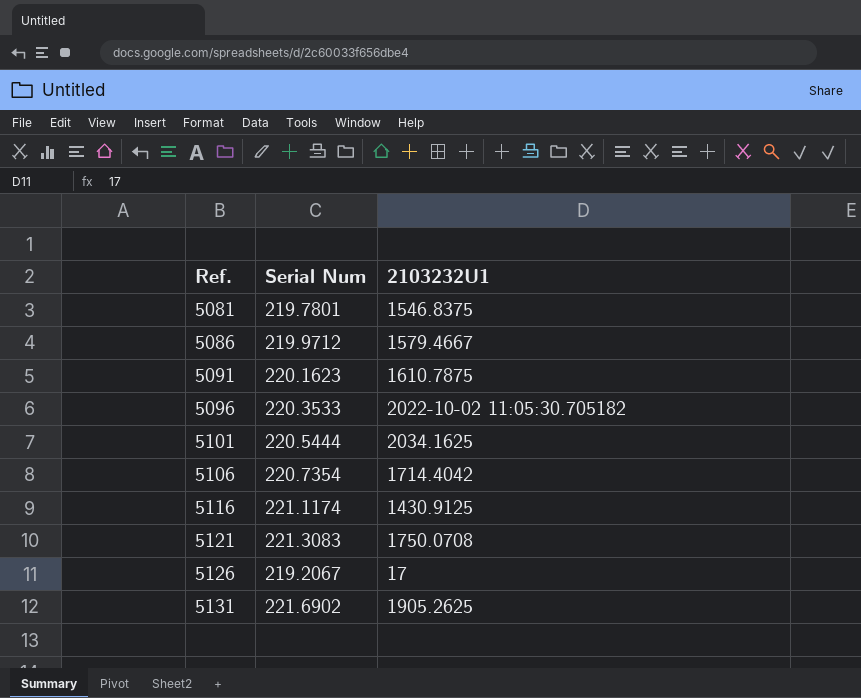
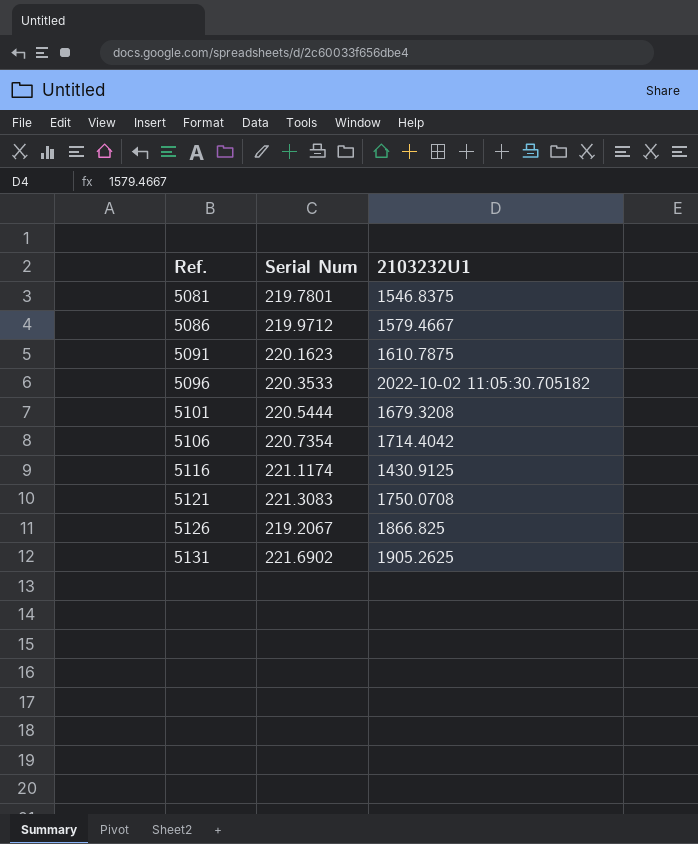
5101 | 2103232U1: 2034.1625 -> 1679.3208
5126 | 2103232U1: 17 -> 1866.825

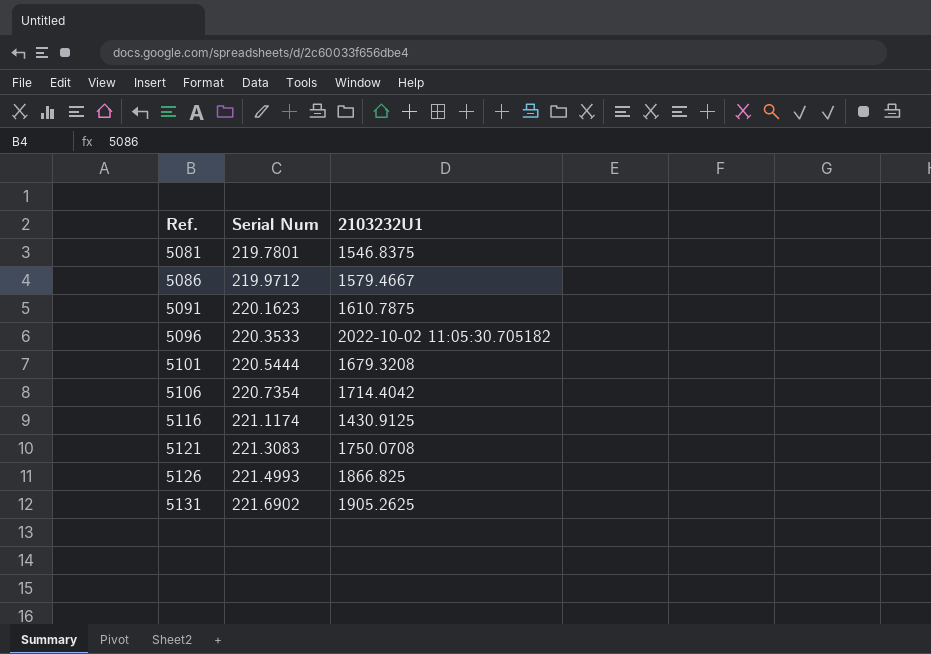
5126 | Serial Num: 219.2067 -> 221.4993

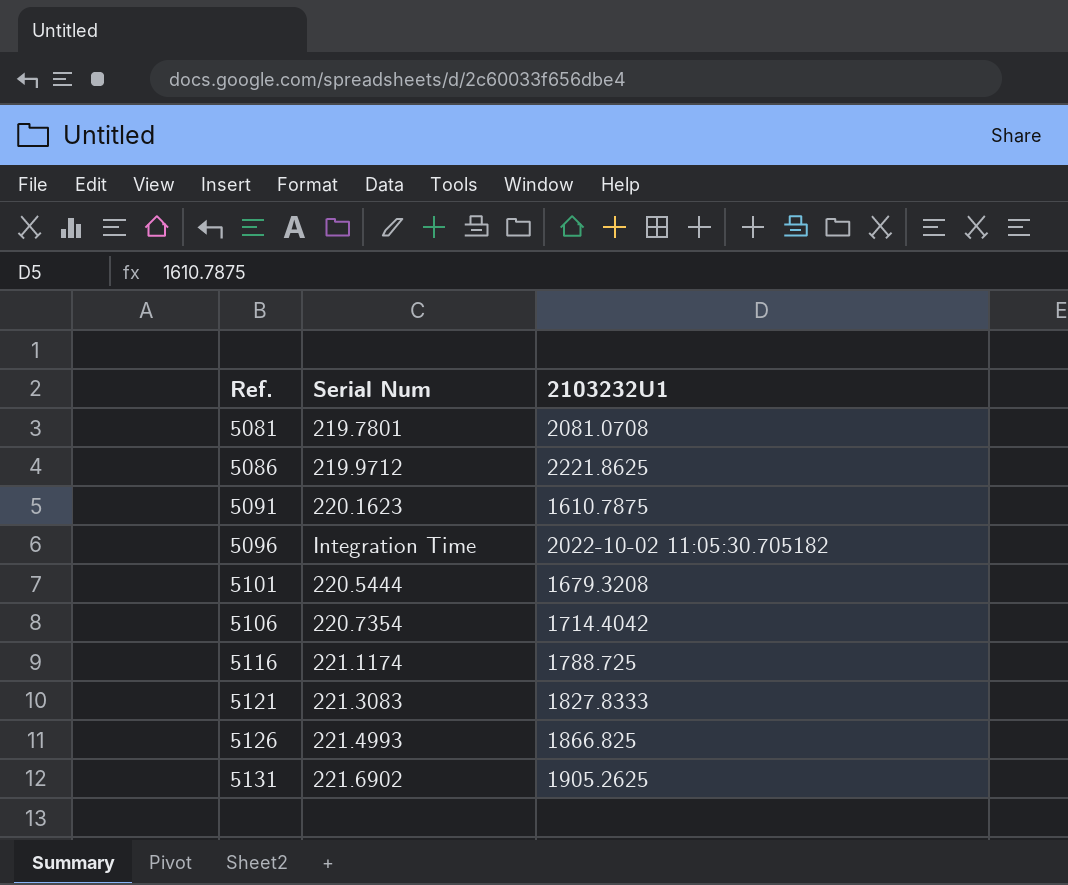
5081 | 2103232U1: 1546.8375 -> 2081.0708
5086 | 2103232U1: 1579.4667 -> 2221.8625
5096 | Serial Num: 220.3533 -> Integration Time
5116 | 2103232U1: 1430.9125 -> 1788.725
5121 | 2103232U1: 1750.0708 -> 1827.8333

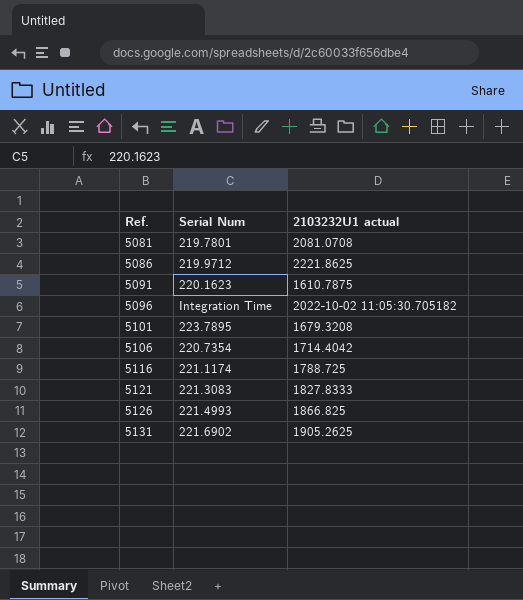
column name: 2103232U1 -> 2103232U1 actual
5101 | Serial Num: 220.5444 -> 223.7895

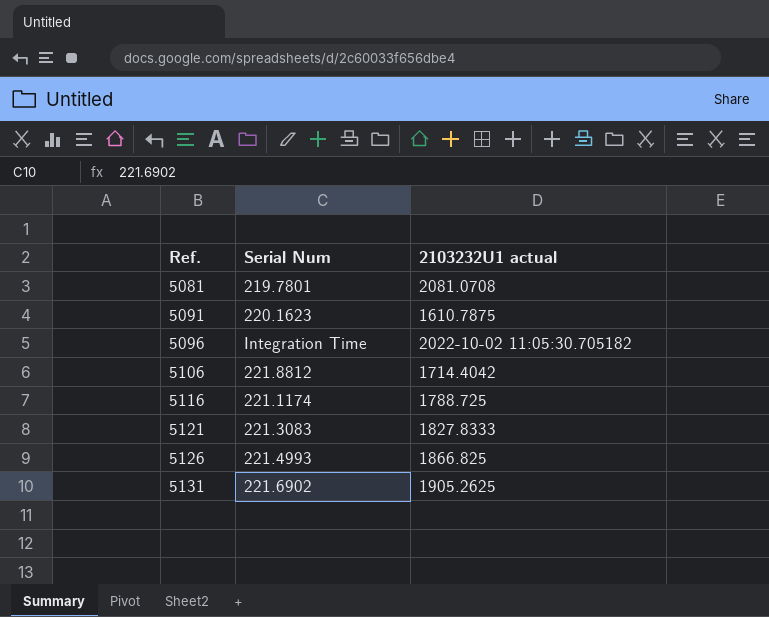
row 5086: 219.9712 | 2221.8625 -> none
row 5101: 223.7895 | 1679.3208 -> none
5106 | Serial Num: 220.7354 -> 221.8812

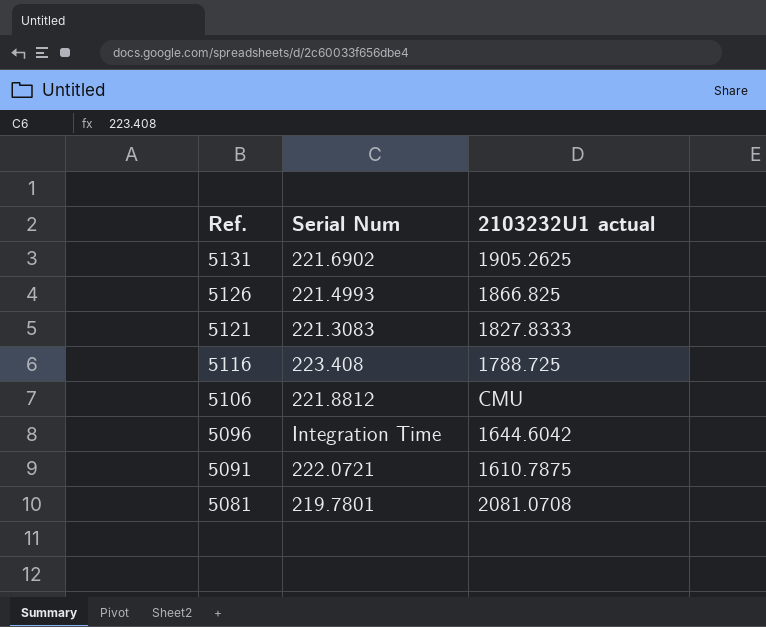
row order: Ref. ascending -> Ref. descending
5116 | Serial Num: 221.1174 -> 223.408
5106 | 2103232U1 actual: 1714.4042 -> CMU
5096 | 2103232U1 actual: 2022-10-02 11:05:30.705182 -> 1644.6042
5091 | Serial Num: 220.1623 -> 222.0721

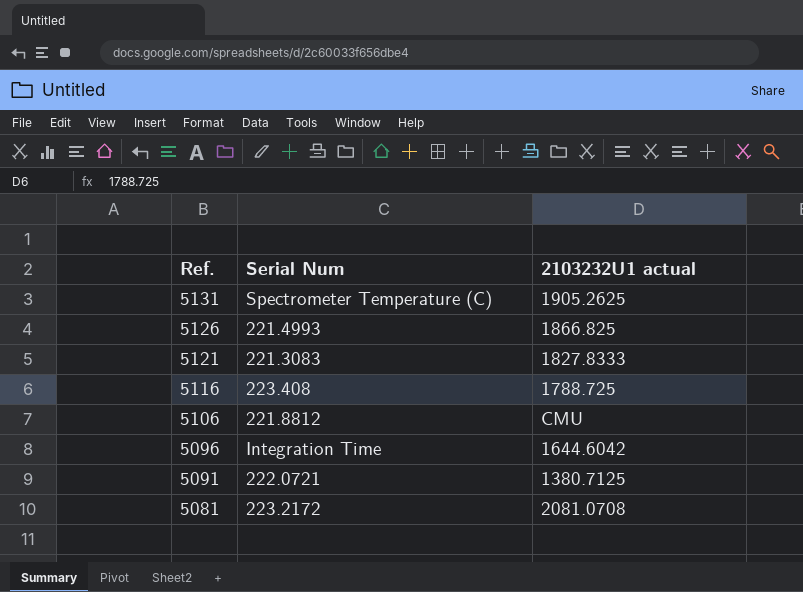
5131 | Serial Num: 221.6902 -> Spectrometer Temperature (C)
5091 | 2103232U1 actual: 1610.7875 -> 1380.7125
5081 | Serial Num: 219.7801 -> 223.2172

